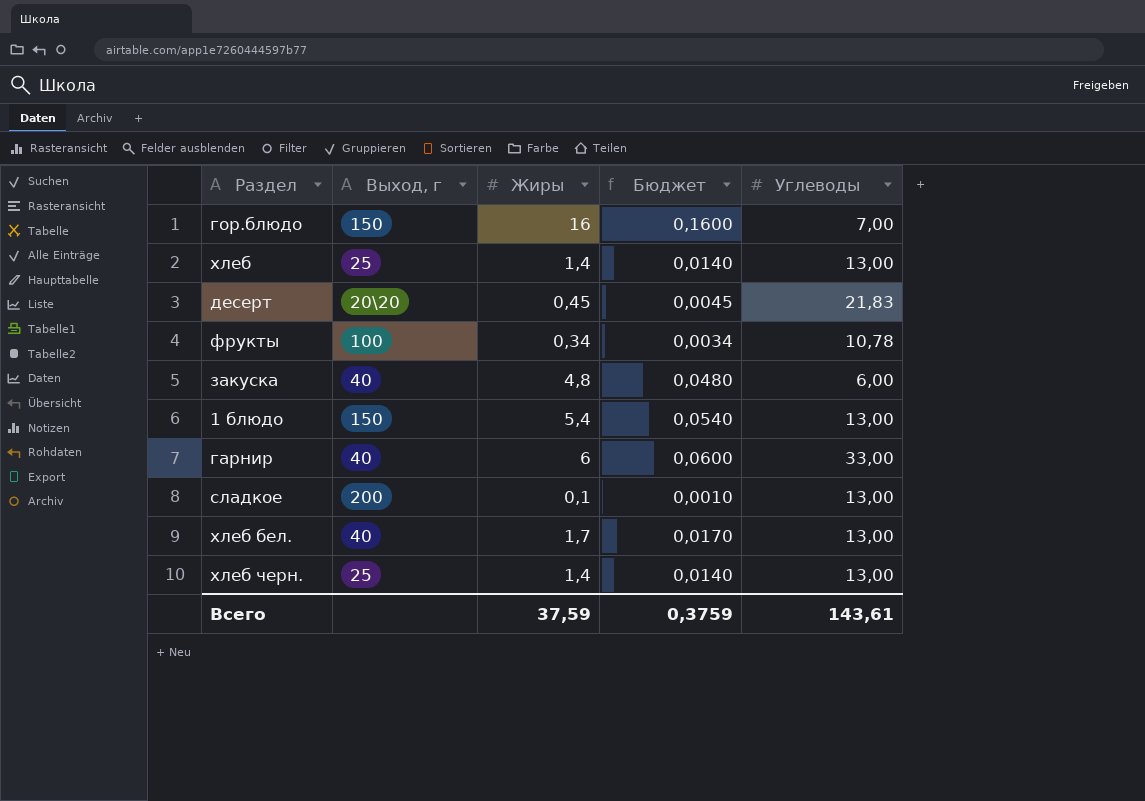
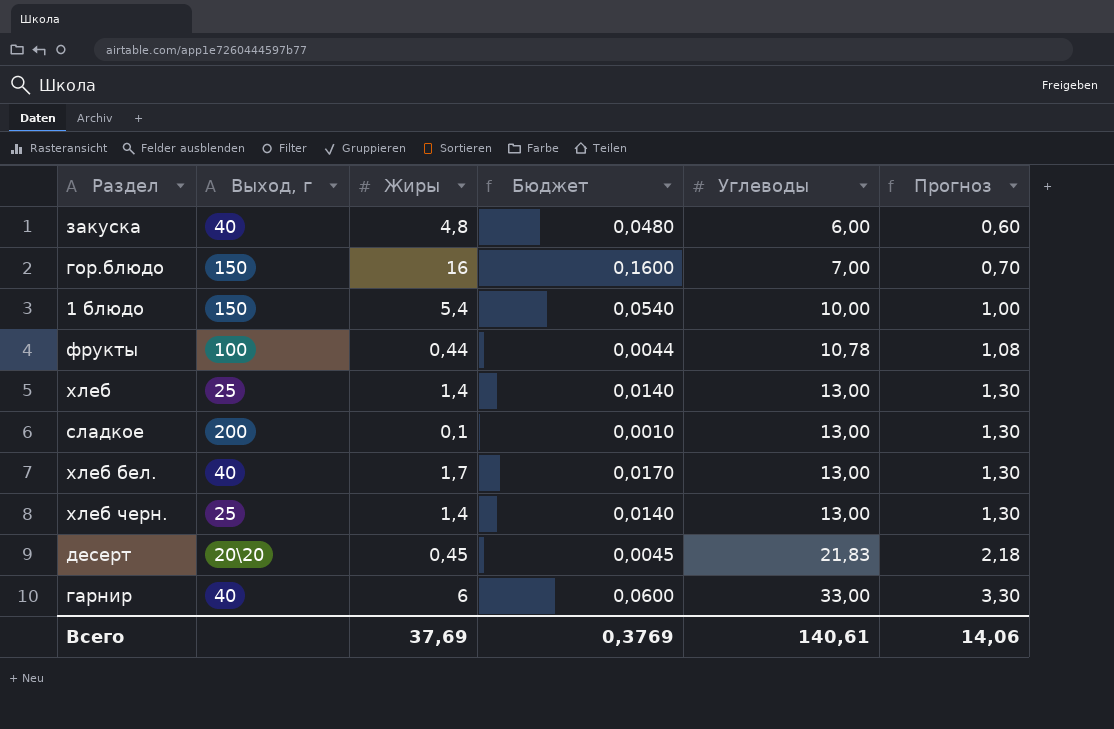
row order: none -> Углеводы ascending
column Прогноз | formula: none -> [Углеводы] * 0,1
1 блюдо | Углеводы: 13,00 -> 10,00
фрукты | Жиры: 0,34 -> 0,44
фрукты | Бюджет: 0,0034 -> 0,0044
Всего | Жиры: 37,59 -> 37,69
Всего | Бюджет: 0,3759 -> 0,3769
Всего | Углеводы: 143,61 -> 140,61

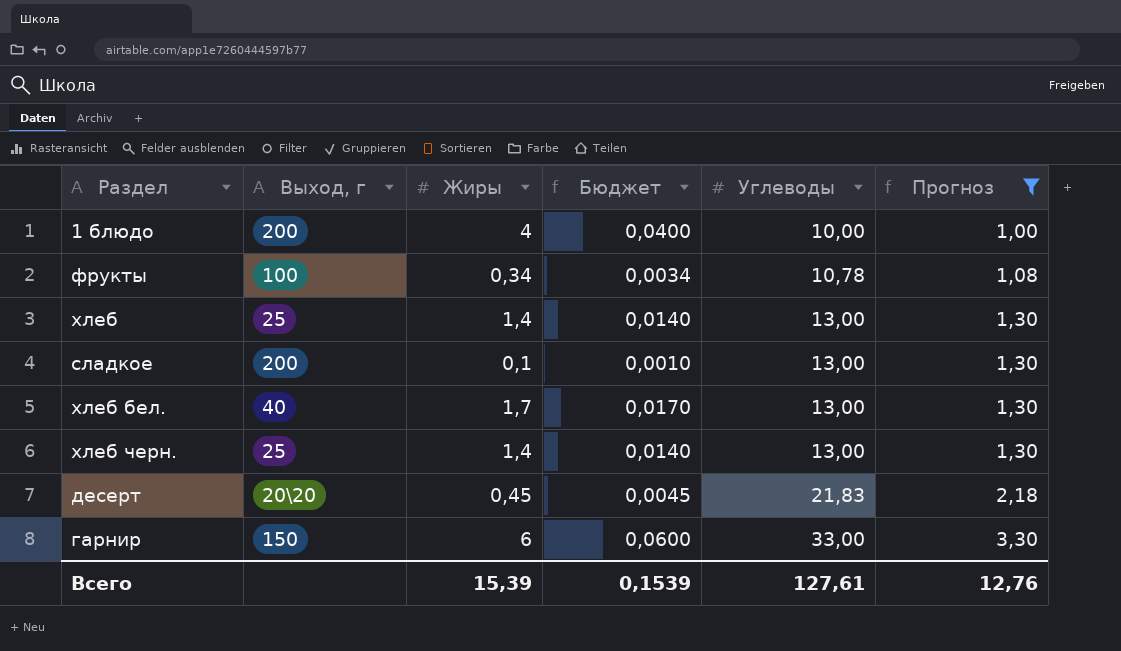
filter: none -> Прогноз >= 1,00
1 блюдо | Выход, г: 150 -> 200
1 блюдо | Жиры: 5,4 -> 4
1 блюдо | Бюджет: 0,0540 -> 0,0400
фрукты | Жиры: 0,44 -> 0,34
фрукты | Бюджет: 0,0044 -> 0,0034
гарнир | Выход, г: 40 -> 150
Всего | Жиры: 37,69 -> 15,39
Всего | Бюджет: 0,3769 -> 0,1539
Всего | Углеводы: 140,61 -> 127,61
Всего | Прогноз: 14,06 -> 12,76

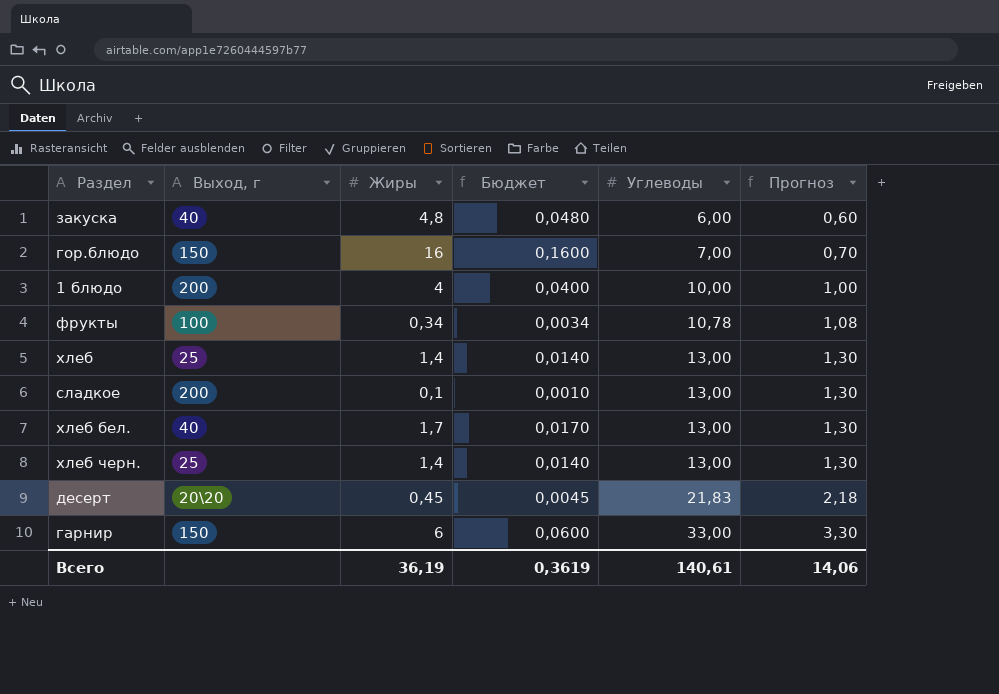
filter: Прогноз >= 1,00 -> none
Всего | Жиры: 15,39 -> 36,19
Всего | Бюджет: 0,1539 -> 0,3619
Всего | Углеводы: 127,61 -> 140,61
Всего | Прогноз: 12,76 -> 14,06

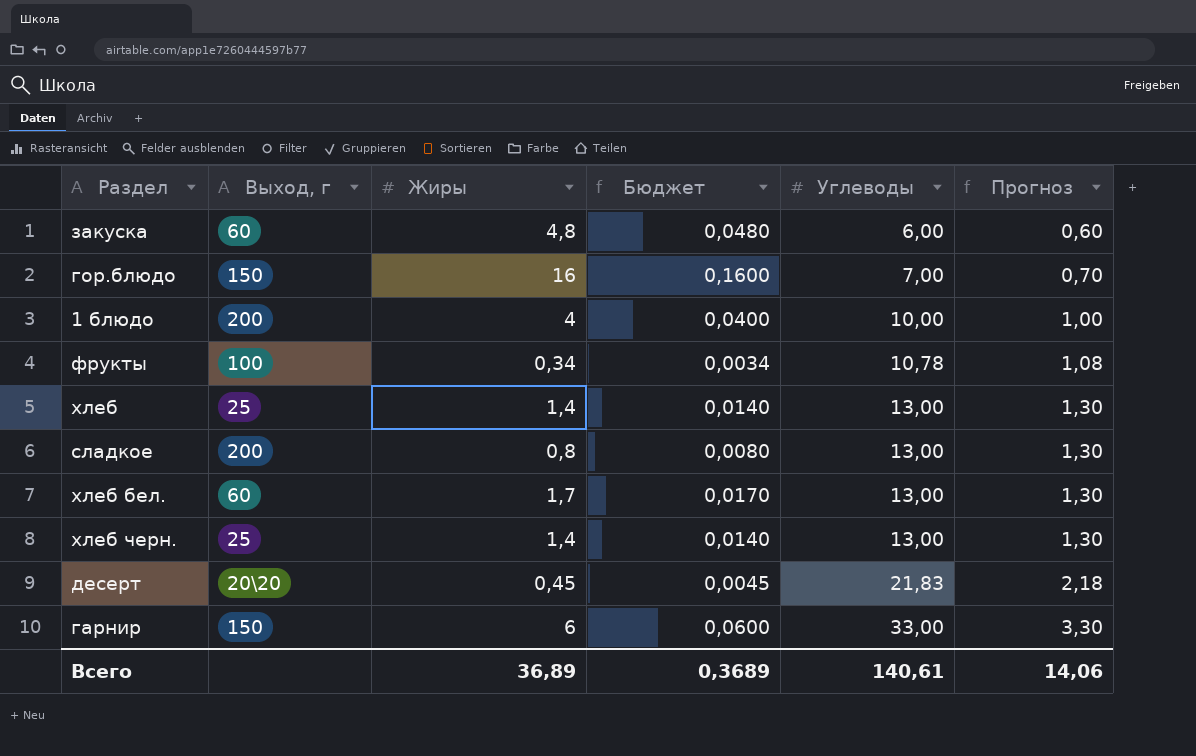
закуска | Выход, г: 40 -> 60
сладкое | Жиры: 0,1 -> 0,8
сладкое | Бюджет: 0,0010 -> 0,0080
хлеб бел. | Выход, г: 40 -> 60
Всего | Жиры: 36,19 -> 36,89
Всего | Бюджет: 0,3619 -> 0,3689

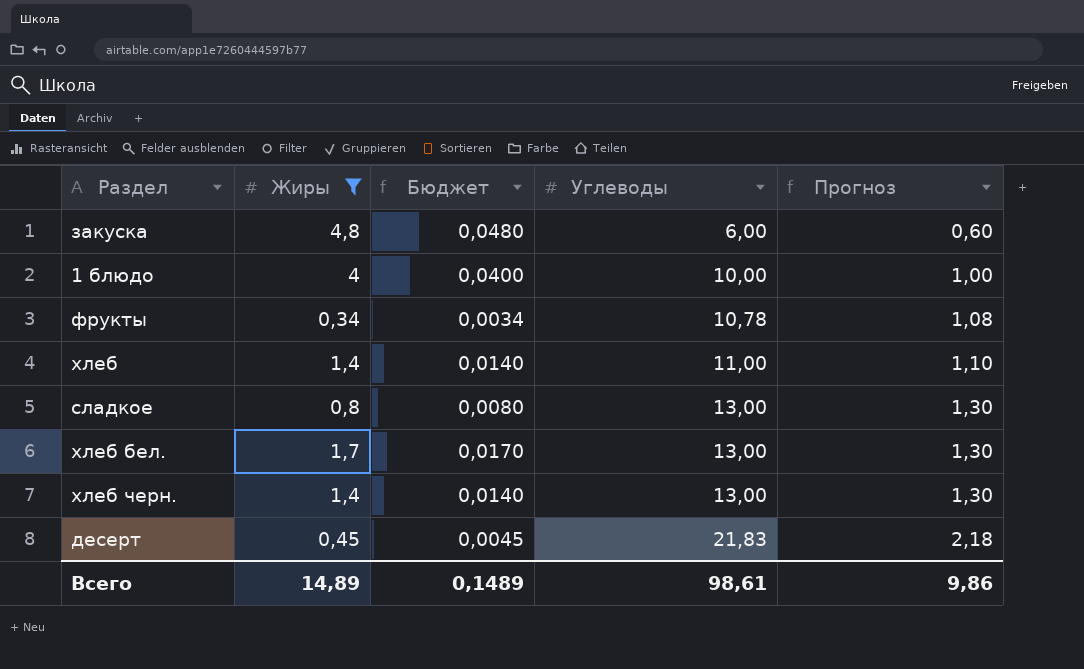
filter: none -> Жиры <= 4,8
column Выход, г | position: 2 -> none
хлеб | Углеводы: 13,00 -> 11,00
хлеб | Прогноз: 1,30 -> 1,10
Всего | Жиры: 36,89 -> 14,89
Всего | Бюджет: 0,3689 -> 0,1489
Всего | Углеводы: 140,61 -> 98,61
Всего | Прогноз: 14,06 -> 9,86

